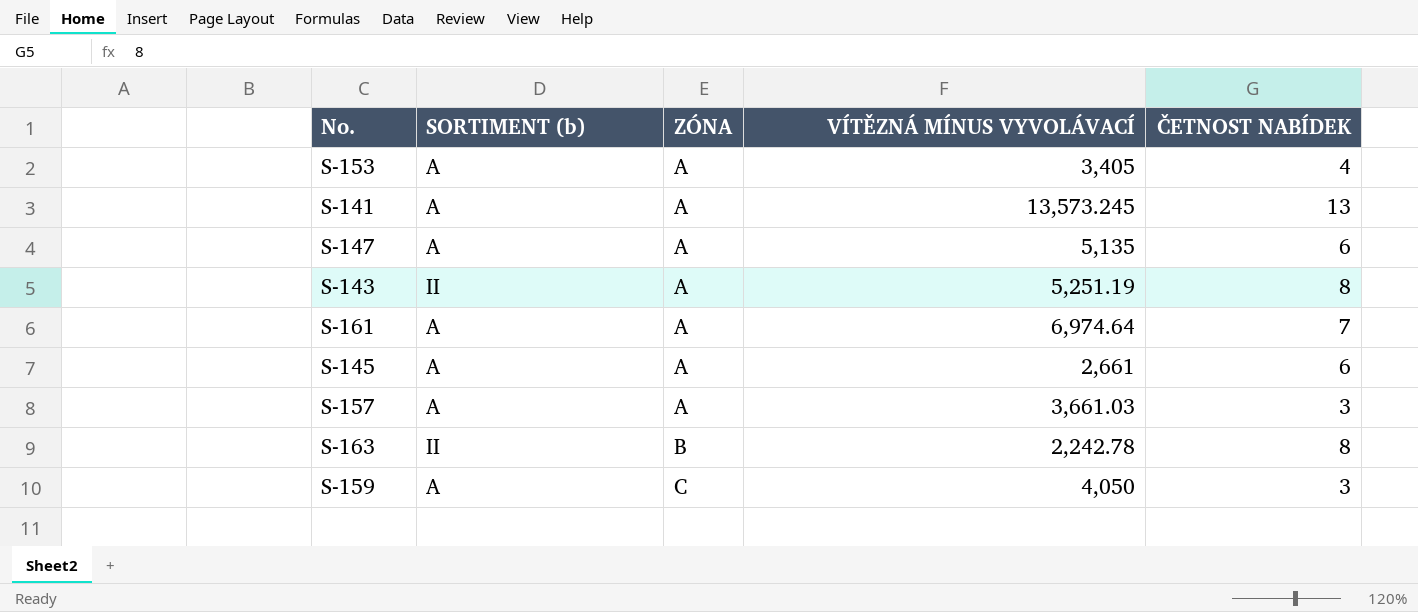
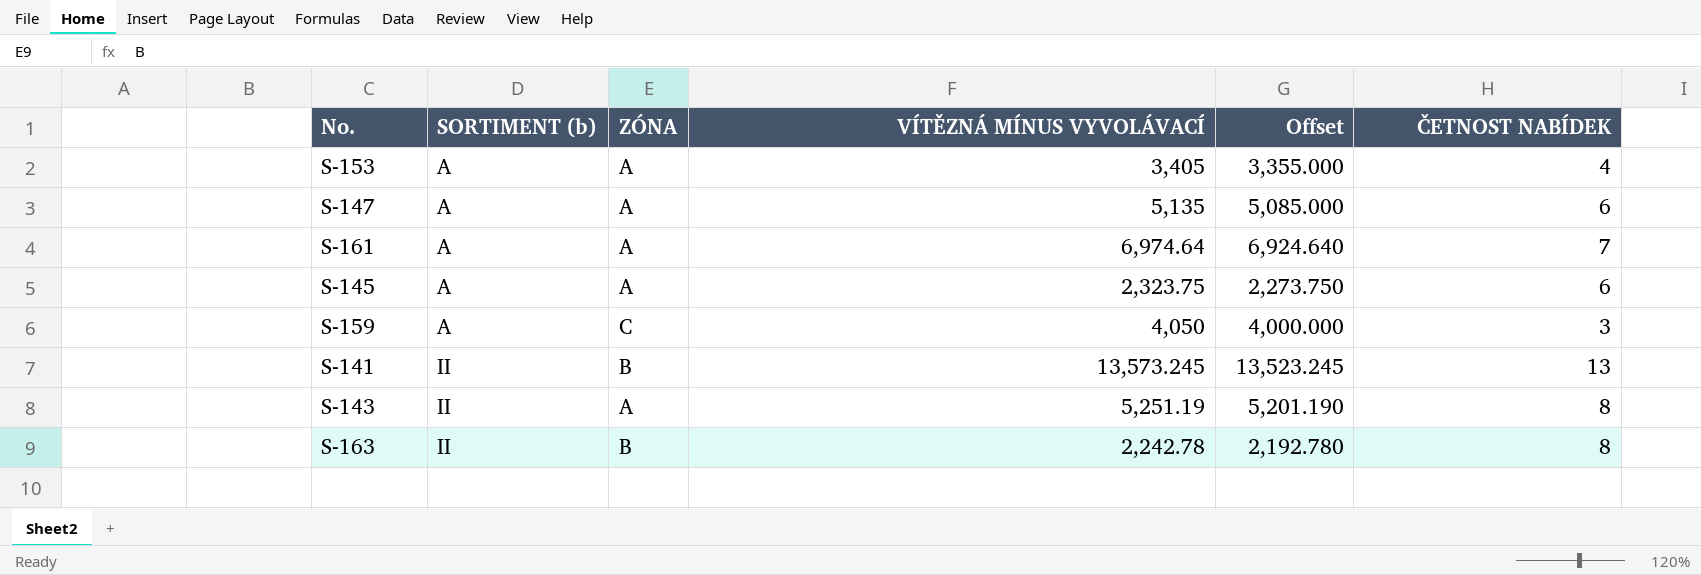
row order: ZÓNA ascending -> SORTIMENT (b) ascending
column Offset | formula: none -> [VÍTĚZNÁ MÍNUS VYVOLÁVACÍ] - 50
row S-157: A | A | 3,661.03 | 3 -> none
S-145 | VÍTĚZNÁ MÍNUS VYVOLÁVACÍ: 2,661 -> 2,323.75
S-141 | SORTIMENT (b): A -> II
S-141 | ZÓNA: A -> B

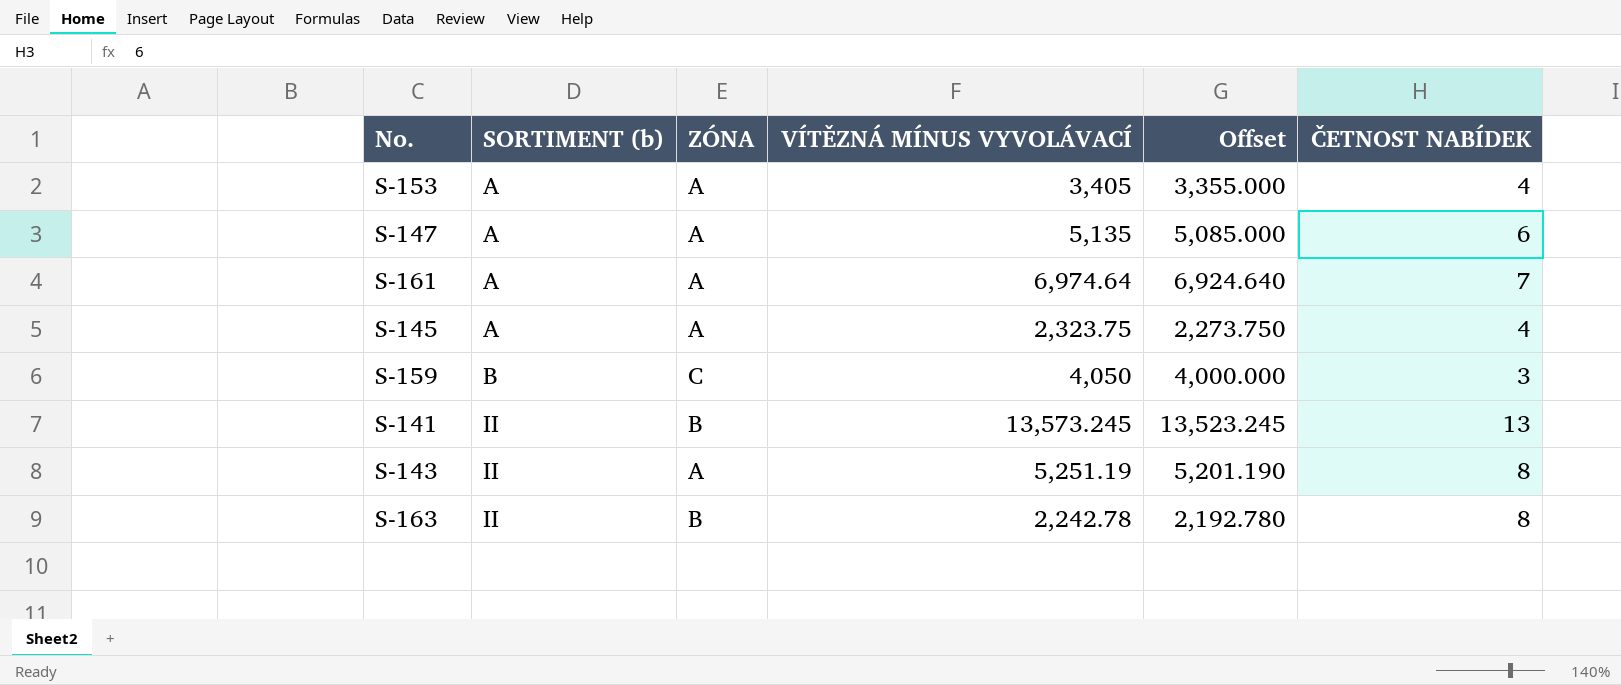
S-145 | ČETNOST NABÍDEK: 6 -> 4
S-159 | SORTIMENT (b): A -> B

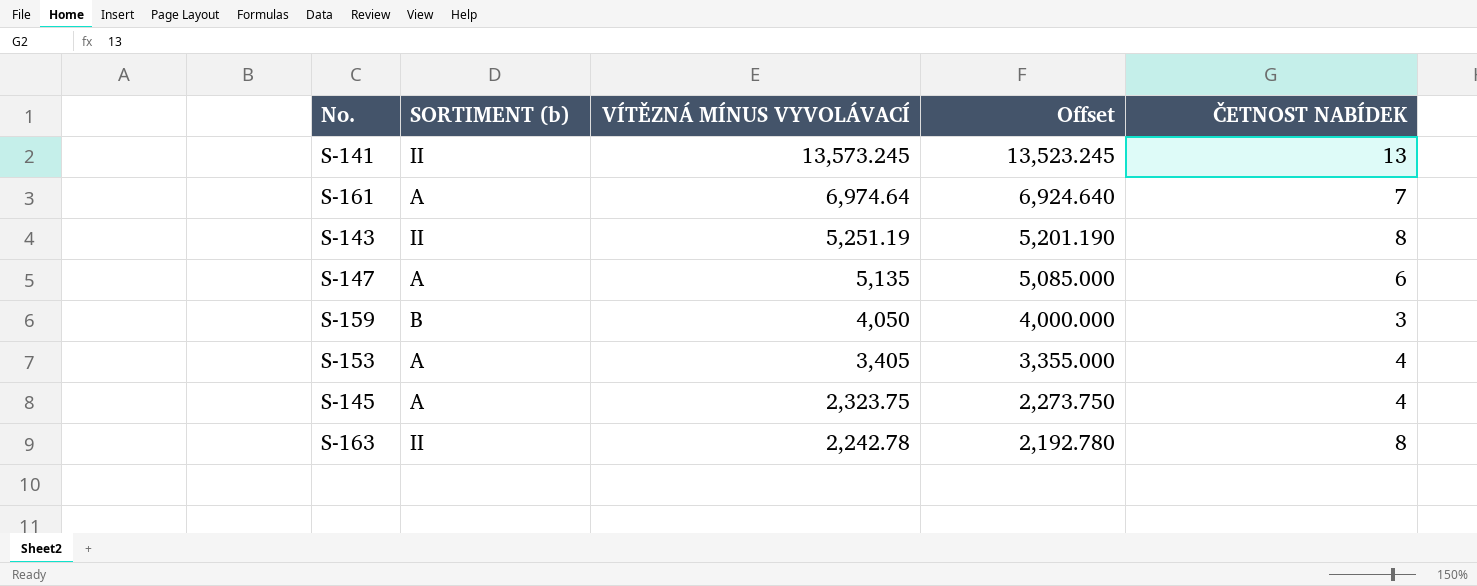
row order: SORTIMENT (b) ascending -> VÍTĚZNÁ MÍNUS VYVOLÁVACÍ descending
column ZÓNA | position: 3 -> none

